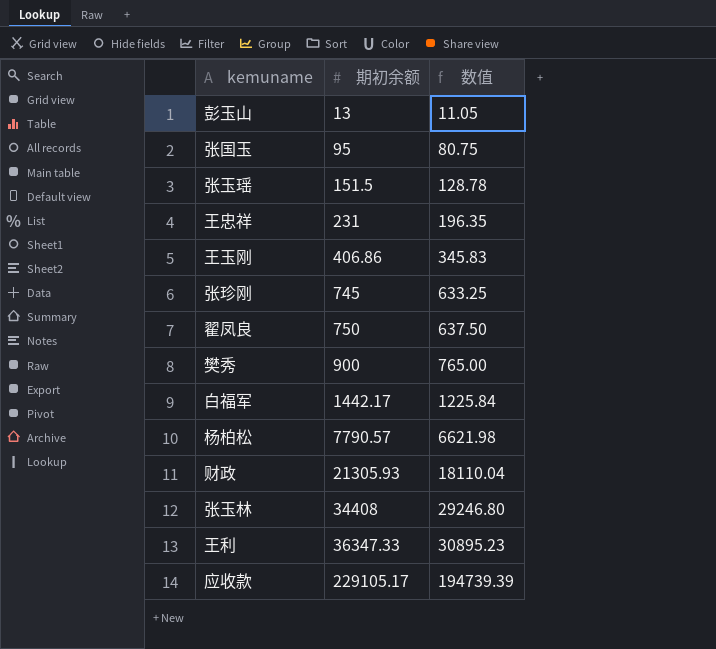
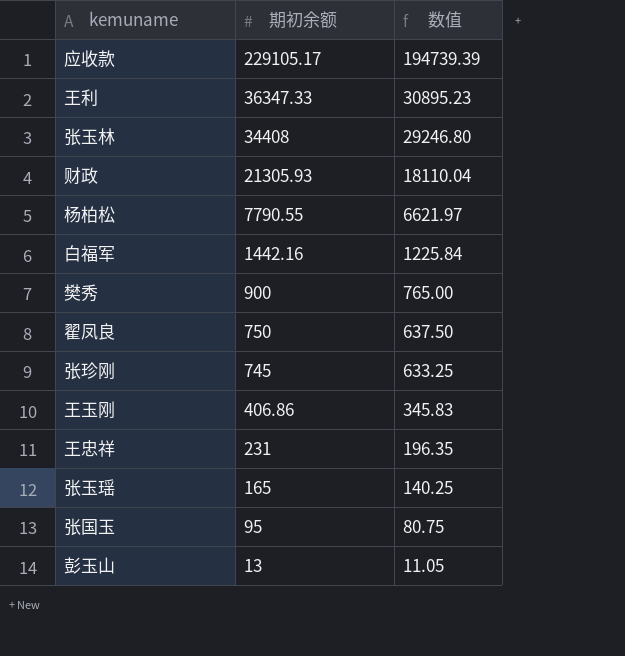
row order: 期初余额 ascending -> 期初余额 descending
杨柏松 | 期初余额: 7790.57 -> 7790.55
杨柏松 | 数值: 6621.98 -> 6621.97
白福军 | 期初余额: 1442.17 -> 1442.16
张玉瑶 | 期初余额: 151.5 -> 165
张玉瑶 | 数值: 128.78 -> 140.25

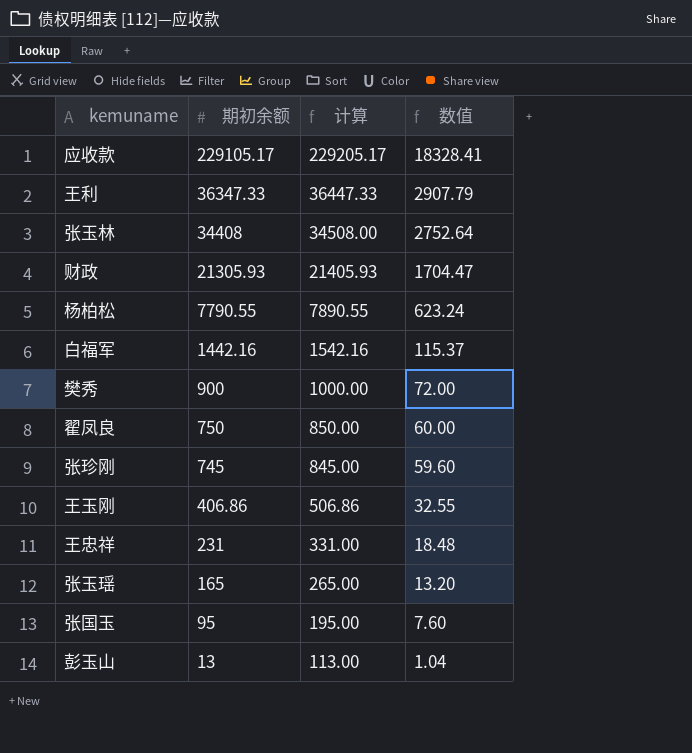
column 计算 | formula: none -> [期初余额] + 100
column 数值 | formula: [期初余额] * 0.85 -> [期初余额] * 0.08

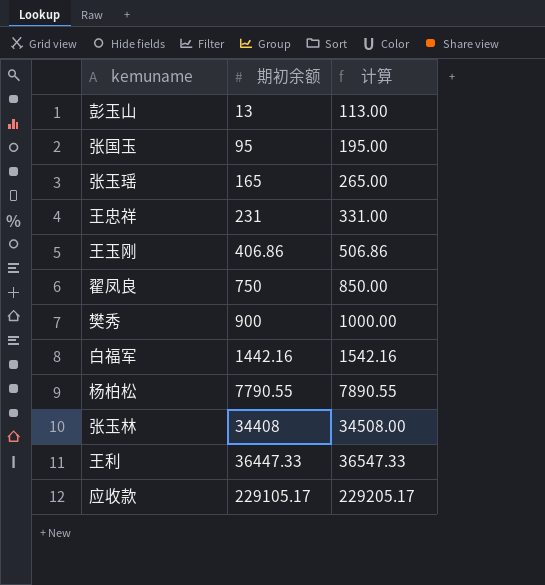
row order: 期初余额 descending -> 期初余额 ascending
column 数值 | formula: [期初余额] * 0.08 -> none
row 财政: 21305.93 | 21405.93 | 1704.47 -> none
row 张珍刚: 745 | 845.00 | 59.60 -> none
王利 | 期初余额: 36347.33 -> 36447.33
王利 | 计算: 36447.33 -> 36547.33

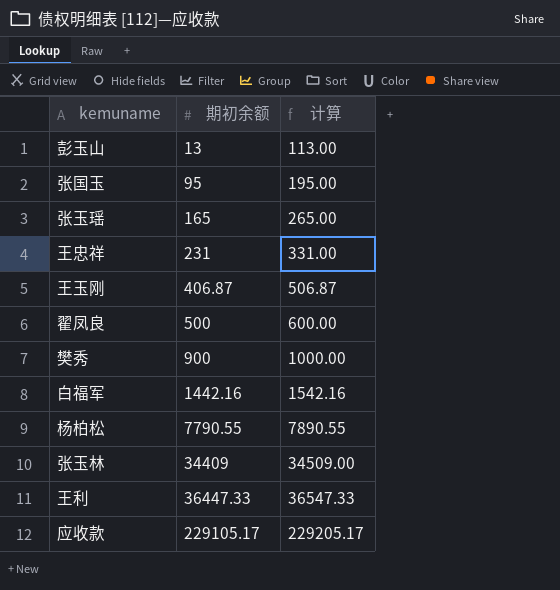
王玉刚 | 期初余额: 406.86 -> 406.87
王玉刚 | 计算: 506.86 -> 506.87
翟凤良 | 期初余额: 750 -> 500
翟凤良 | 计算: 850.00 -> 600.00
张玉林 | 期初余额: 34408 -> 34409
张玉林 | 计算: 34508.00 -> 34509.00

